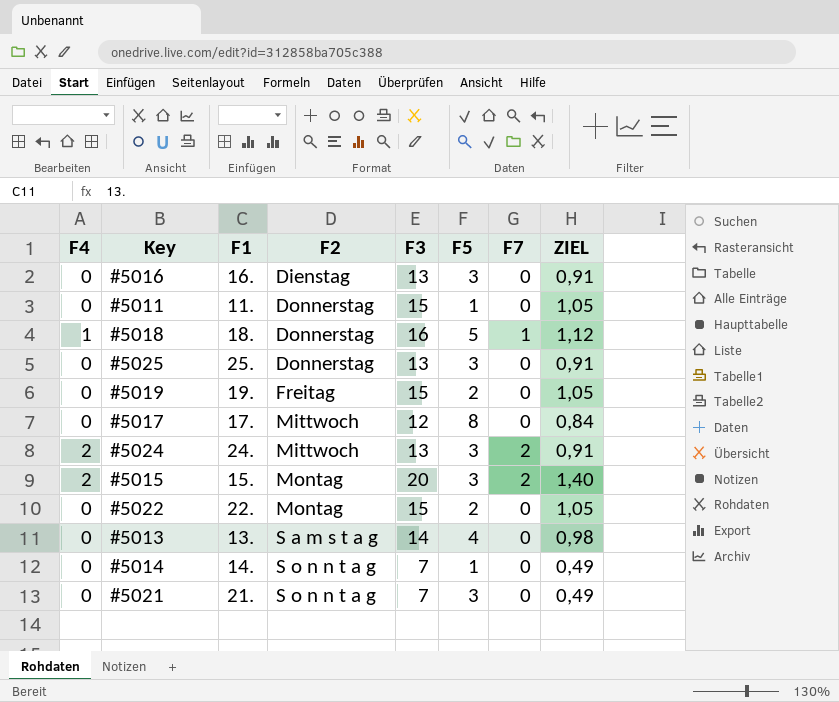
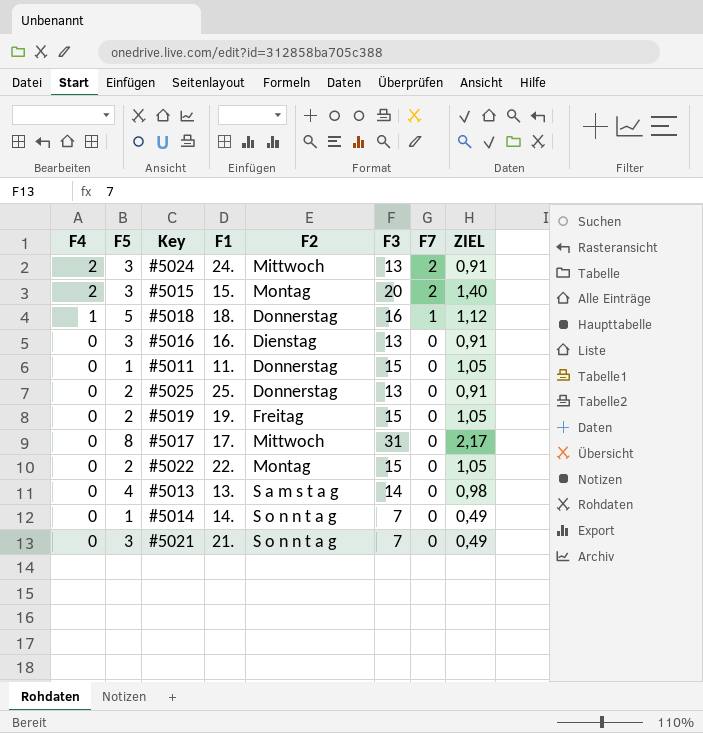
row order: F2 ascending -> F4 descending
column F5 | position: 6 -> 2
#5025 | F5: 3 -> 2
#5017 | F3: 12 -> 31
#5017 | ZIEL: 0,84 -> 2,17

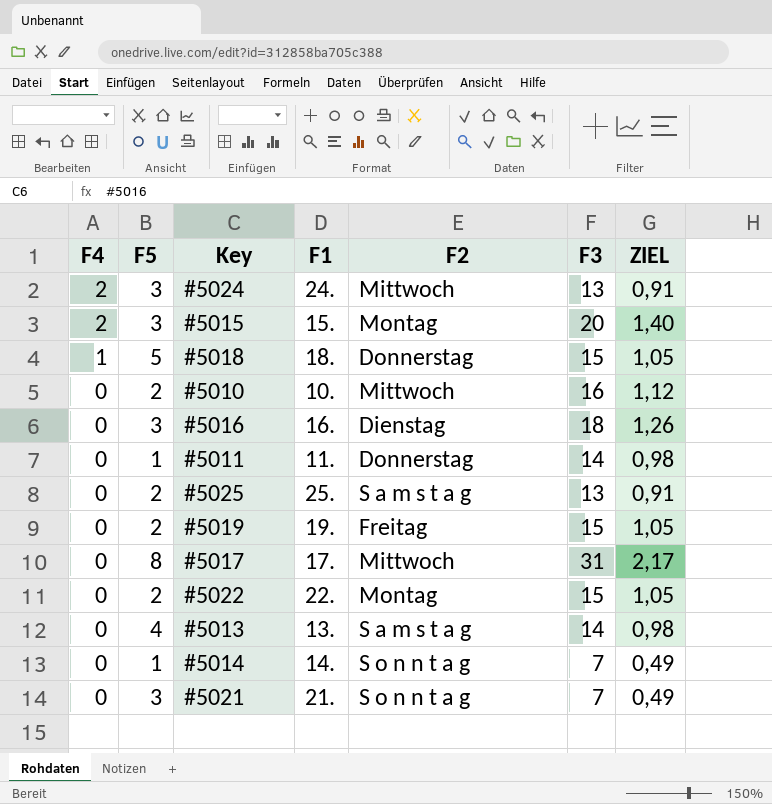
column F7 | position: 7 -> none
#5018 | F3: 16 -> 15
#5018 | ZIEL: 1,12 -> 1,05
row #5010: none -> 0 | 2 | 10. | Mittwoch | 16 | 1,12
#5016 | F3: 13 -> 18
#5016 | ZIEL: 0,91 -> 1,26
#5011 | F3: 15 -> 14
#5011 | ZIEL: 1,05 -> 0,98
#5025 | F2: Donnerstag -> S a m s t a g

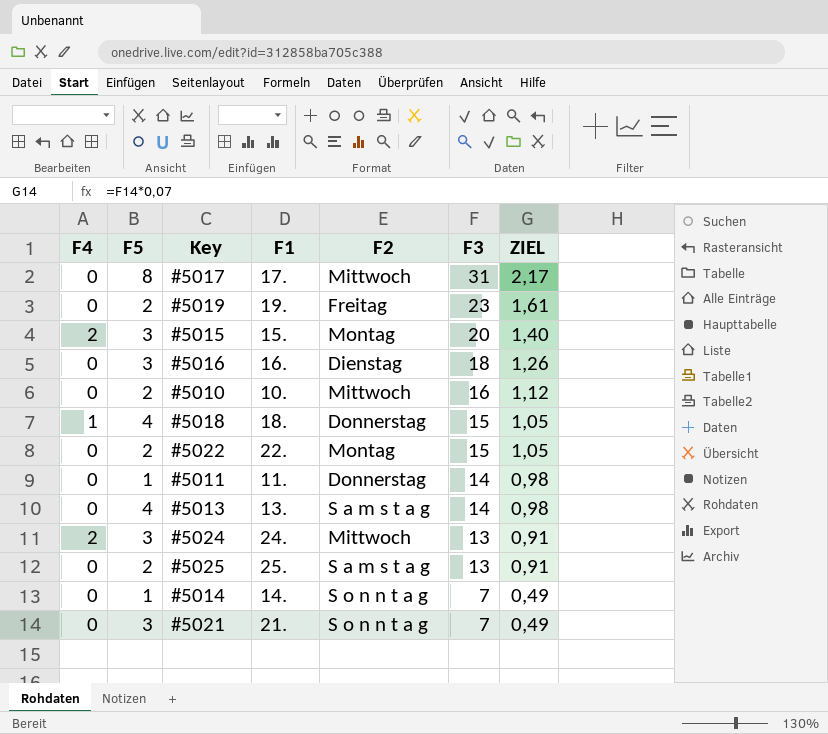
row order: F4 descending -> F3 descending
#5019 | F3: 15 -> 23
#5019 | ZIEL: 1,05 -> 1,61
#5018 | F5: 5 -> 4

